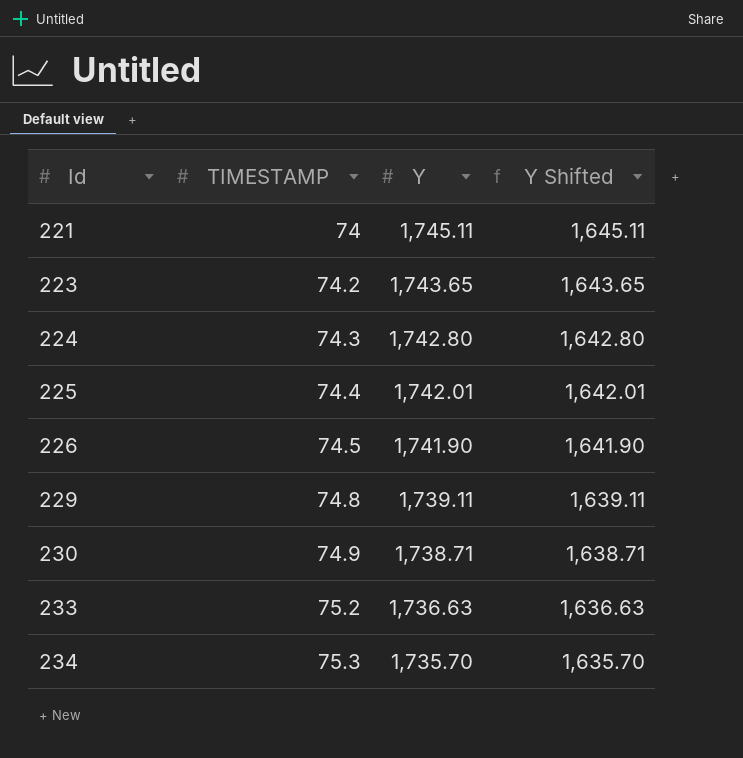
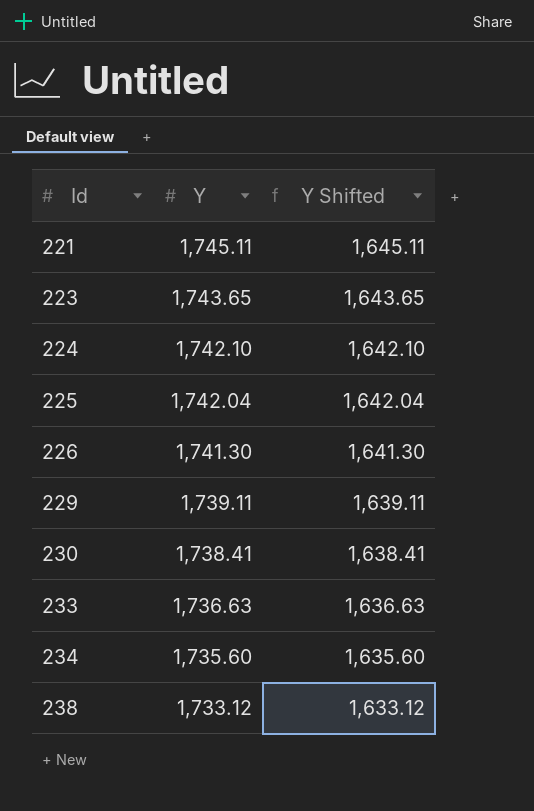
column TIMESTAMP | position: 2 -> none
224 | Y: 1,742.80 -> 1,742.10
224 | Y Shifted: 1,642.80 -> 1,642.10
225 | Y: 1,742.01 -> 1,742.04
225 | Y Shifted: 1,642.01 -> 1,642.04
226 | Y: 1,741.90 -> 1,741.30
226 | Y Shifted: 1,641.90 -> 1,641.30
230 | Y: 1,738.71 -> 1,738.41
230 | Y Shifted: 1,638.71 -> 1,638.41
234 | Y: 1,735.70 -> 1,735.60
234 | Y Shifted: 1,635.70 -> 1,635.60
row 238: none -> 1,733.12 | 1,633.12

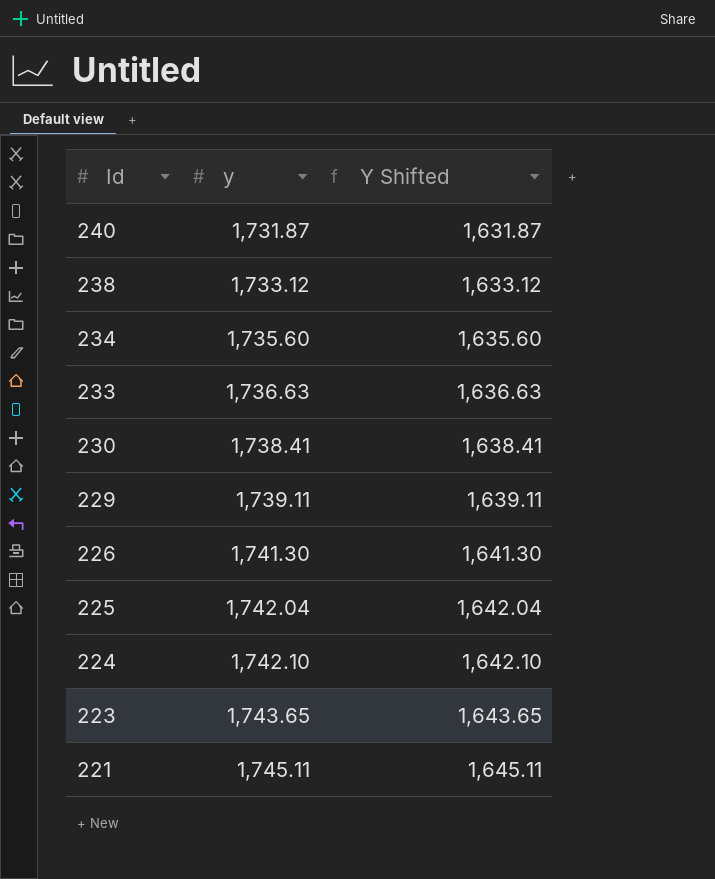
row order: Id ascending -> Id descending
column name: Y -> y
row 240: none -> 1,731.87 | 1,631.87

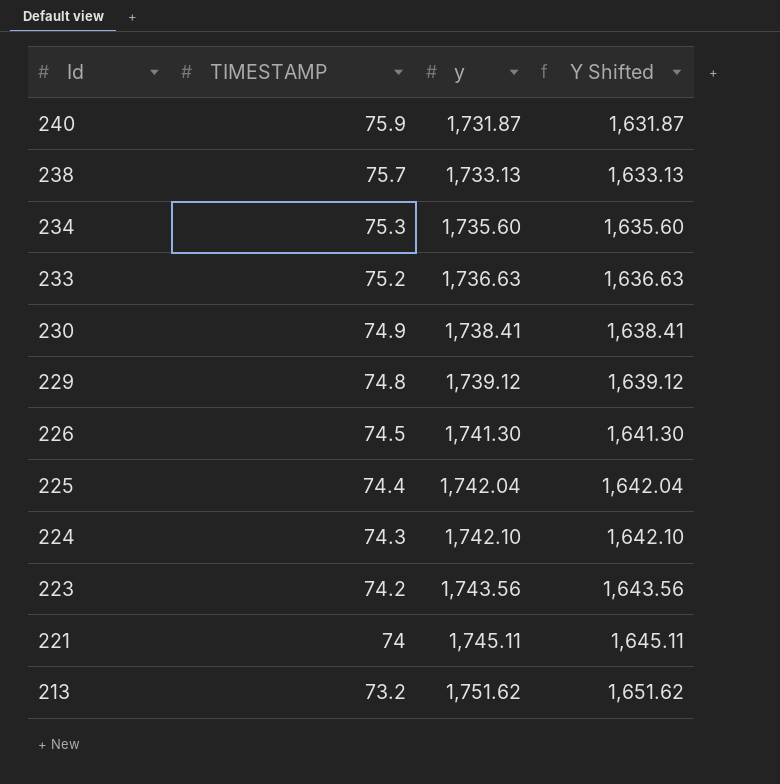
column TIMESTAMP | position: none -> 2
238 | y: 1,733.12 -> 1,733.13
238 | Y Shifted: 1,633.12 -> 1,633.13
229 | y: 1,739.11 -> 1,739.12
229 | Y Shifted: 1,639.11 -> 1,639.12
223 | y: 1,743.65 -> 1,743.56
223 | Y Shifted: 1,643.65 -> 1,643.56
row 213: none -> 73.2 | 1,751.62 | 1,651.62

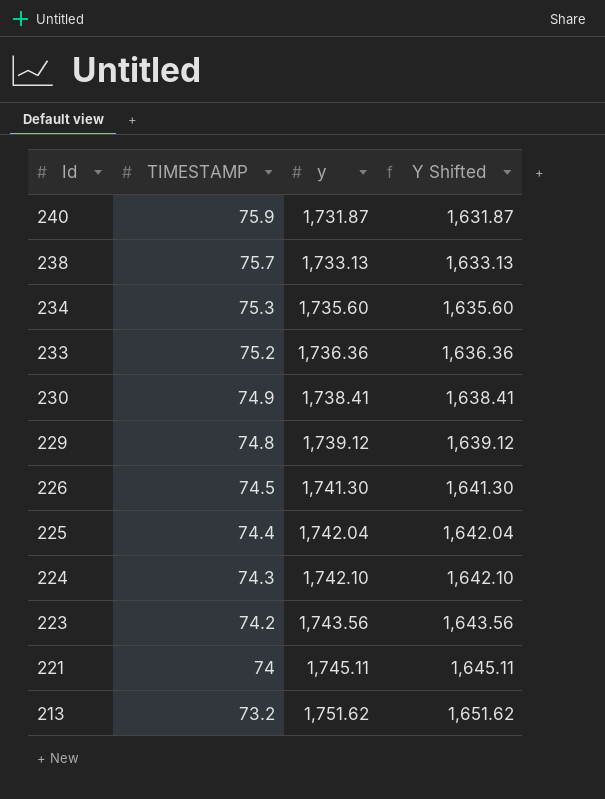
233 | y: 1,736.63 -> 1,736.36
233 | Y Shifted: 1,636.63 -> 1,636.36

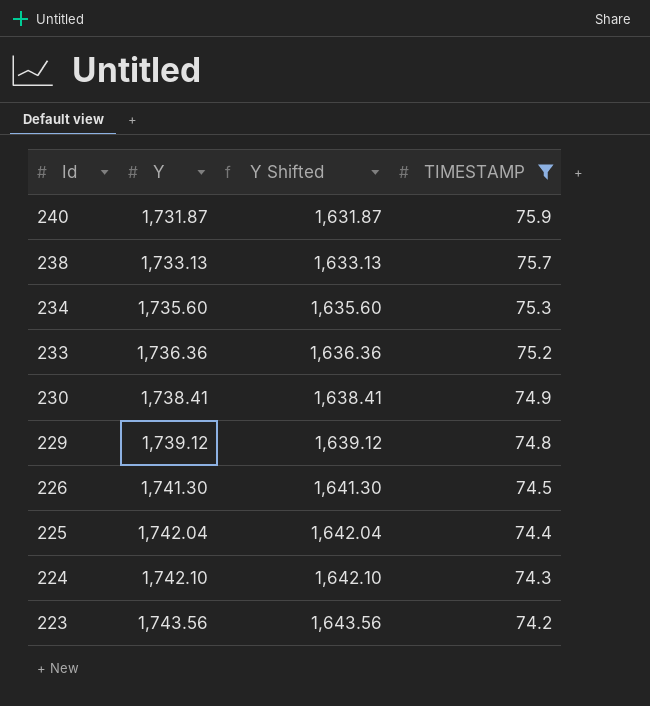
filter: none -> TIMESTAMP >= 74.2
column name: y -> Y
column TIMESTAMP | position: 2 -> 4

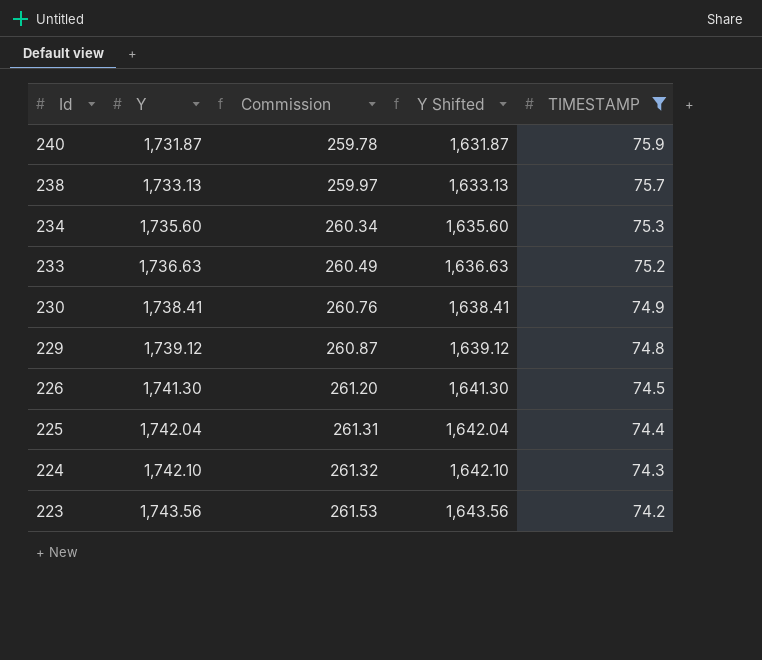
column Commission | formula: none -> [Y] * 0.15
233 | Y: 1,736.36 -> 1,736.63
233 | Y Shifted: 1,636.36 -> 1,636.63

